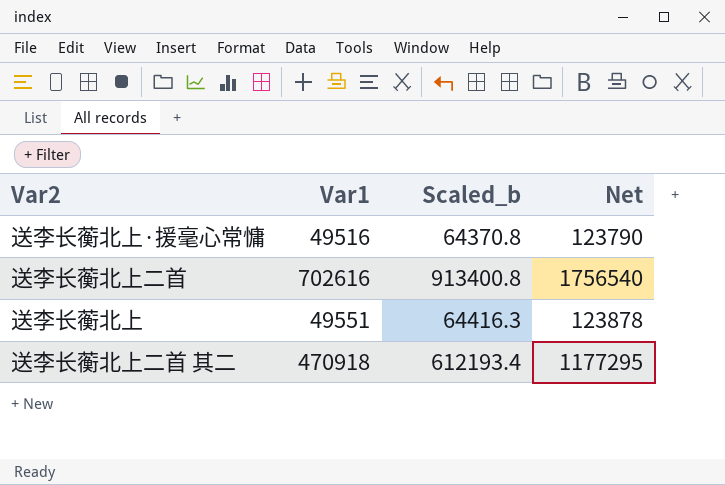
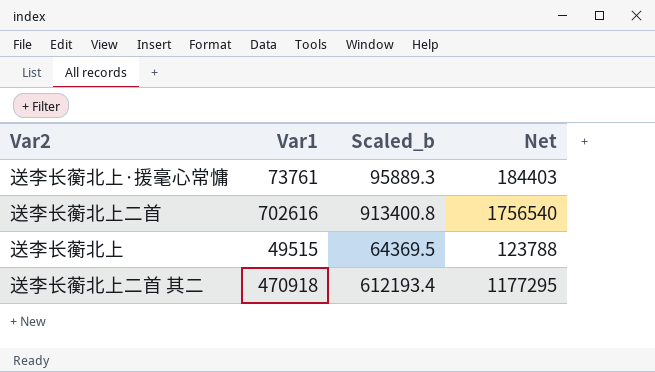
送李长蘅北上·援毫心常慵 | Var1: 49516 -> 73761
送李长蘅北上·援毫心常慵 | Scaled_b: 64370.8 -> 95889.3
送李长蘅北上·援毫心常慵 | Net: 123790 -> 184403
送李长蘅北上 | Var1: 49551 -> 49515
送李长蘅北上 | Scaled_b: 64416.3 -> 64369.5
送李长蘅北上 | Net: 123878 -> 123788

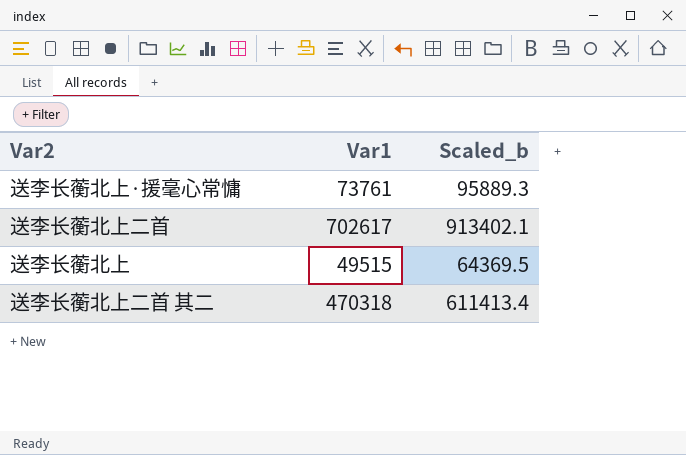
column Net | formula: [Var1] * 2.5 -> none
送李长蘅北上二首 | Var1: 702616 -> 702617
送李长蘅北上二首 | Scaled_b: 913400.8 -> 913402.1
送李长蘅北上二首 其二 | Var1: 470918 -> 470318
送李长蘅北上二首 其二 | Scaled_b: 612193.4 -> 611413.4

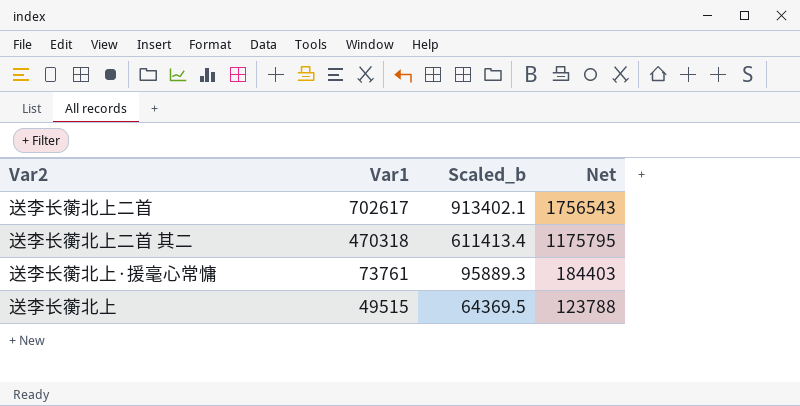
row order: none -> Var1 descending
column Net | formula: none -> [Var1] * 2.5

